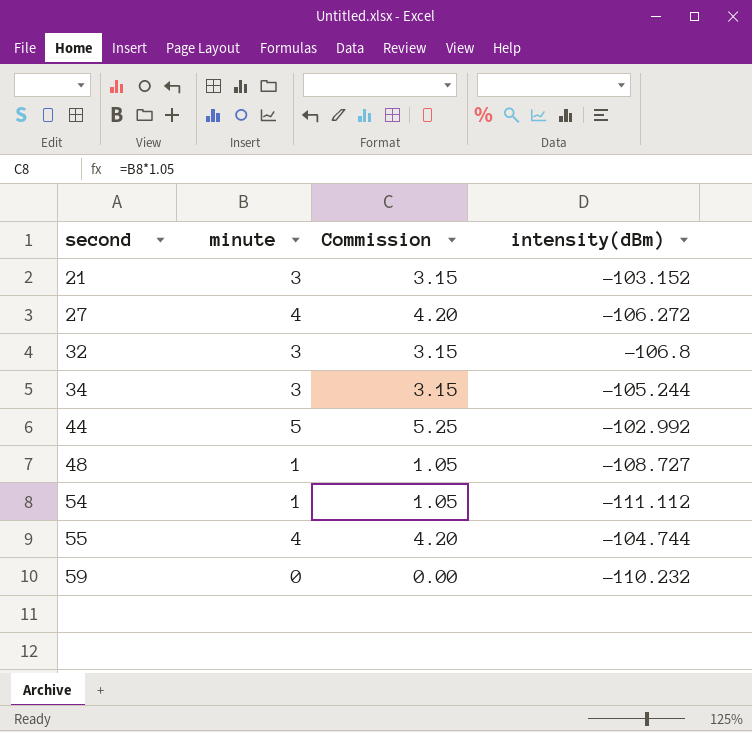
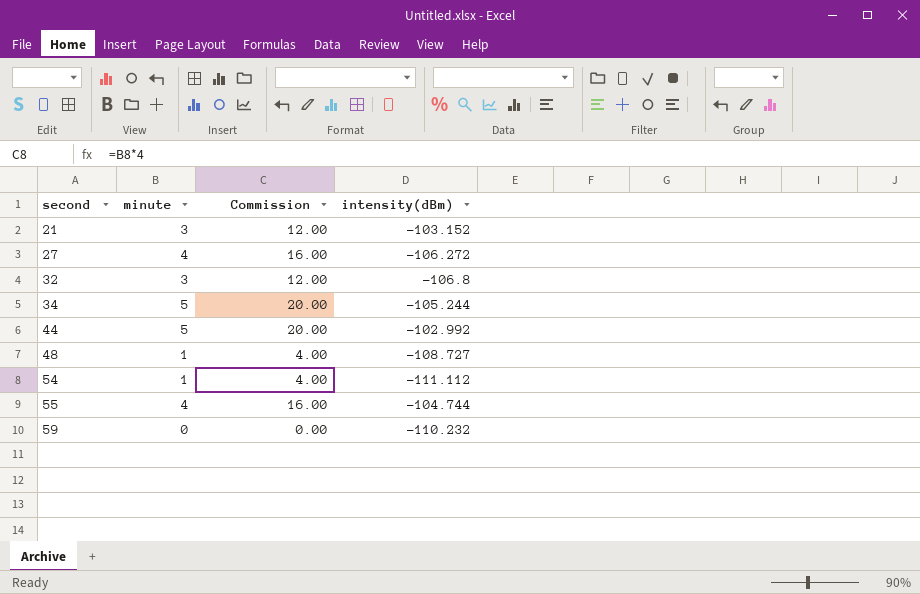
column Commission | formula: [minute] * 1.05 -> [minute] * 4
34 | minute: 3 -> 5

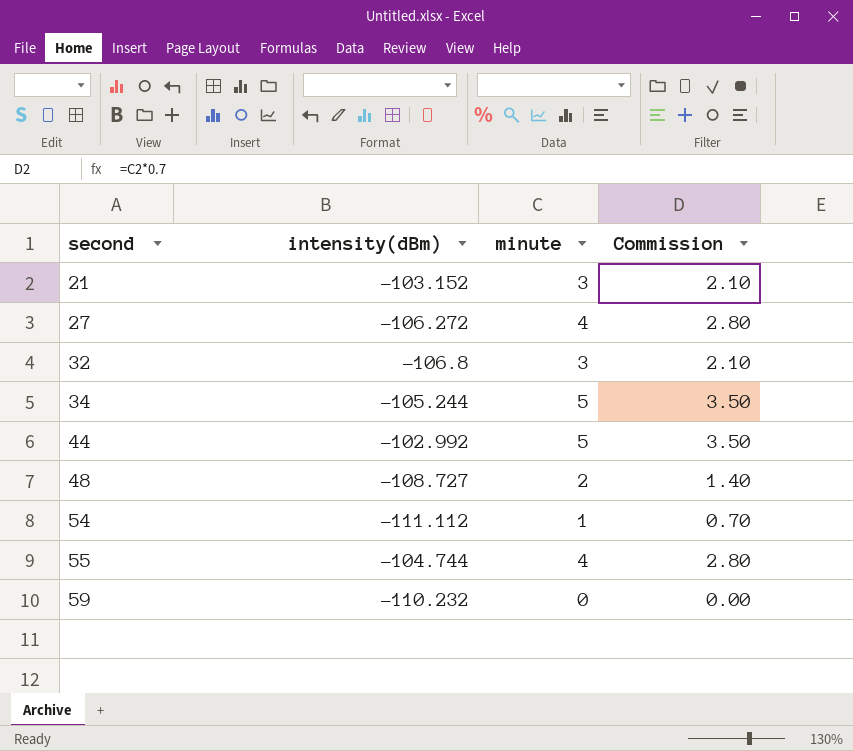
column intensity(dBm) | position: 4 -> 2
column Commission | formula: [minute] * 4 -> [minute] * 0.7
48 | minute: 1 -> 2

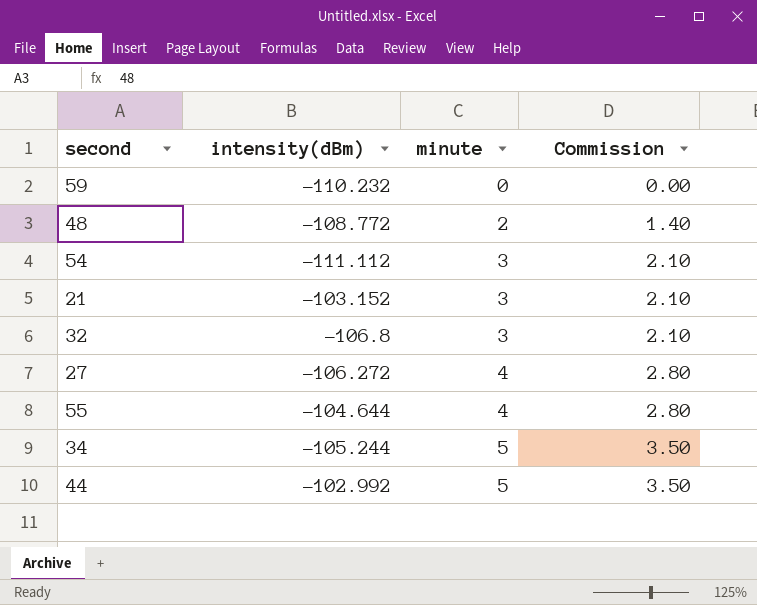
row order: second ascending -> minute ascending
48 | intensity(dBm): -108.727 -> -108.772
54 | minute: 1 -> 3
54 | Commission: 0.70 -> 2.10
55 | intensity(dBm): -104.744 -> -104.644

